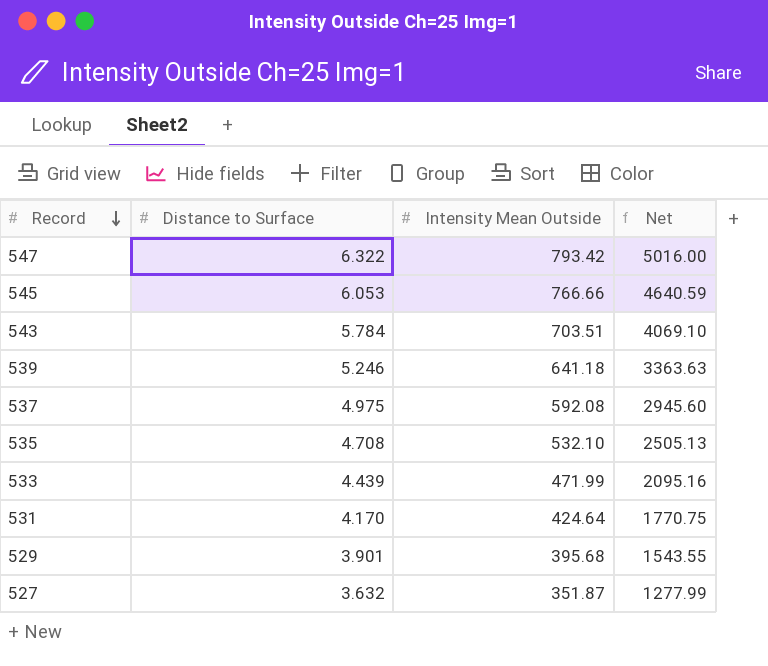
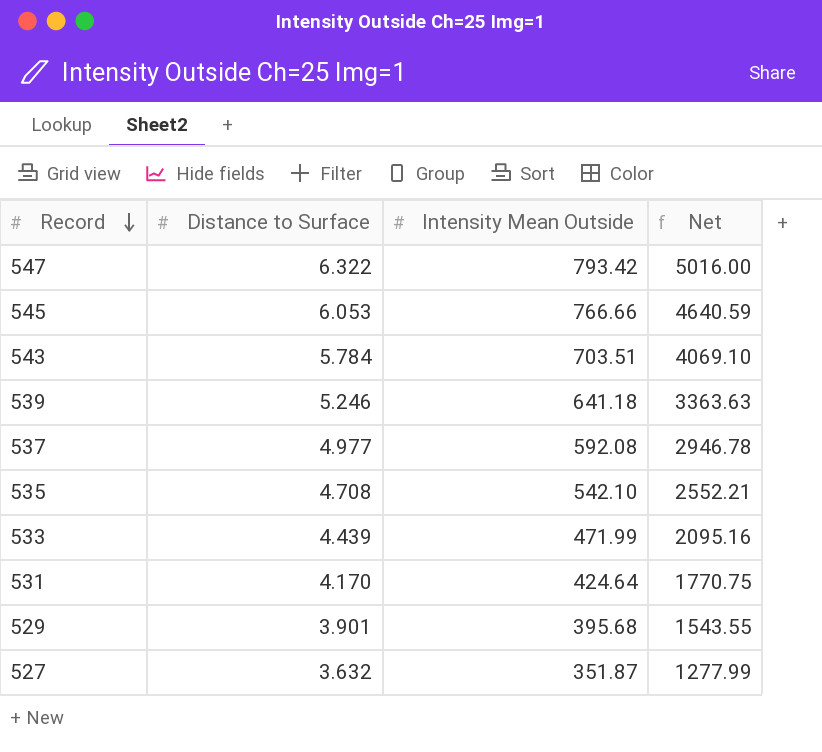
537 | Distance to Surface: 4.975 -> 4.977
537 | Net: 2945.60 -> 2946.78
535 | Intensity Mean Outside: 532.10 -> 542.10
535 | Net: 2505.13 -> 2552.21

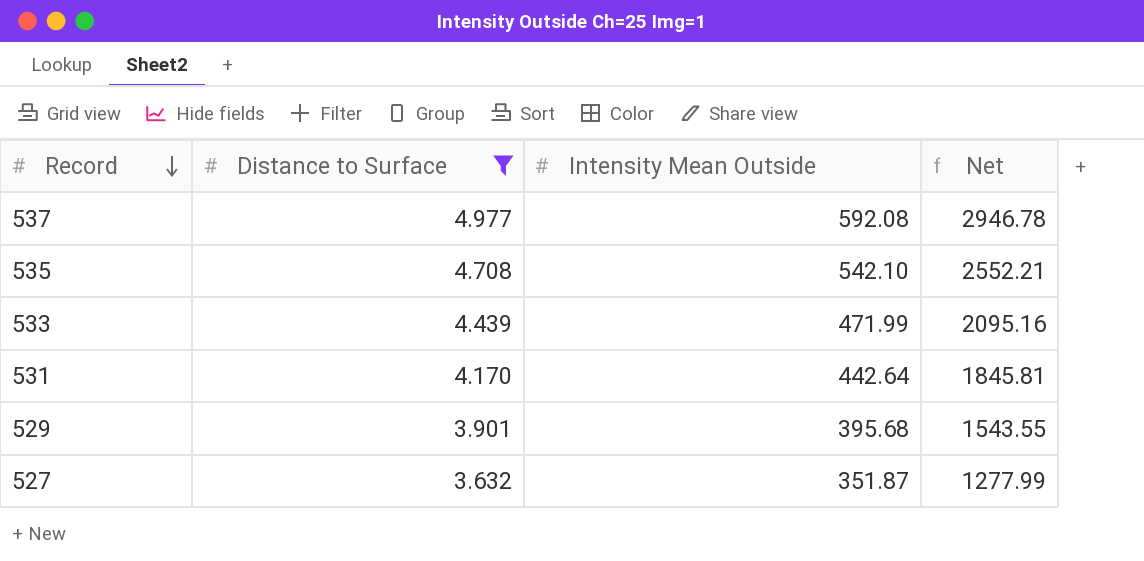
filter: none -> Distance to Surface <= 4.977
531 | Intensity Mean Outside: 424.64 -> 442.64
531 | Net: 1770.75 -> 1845.81

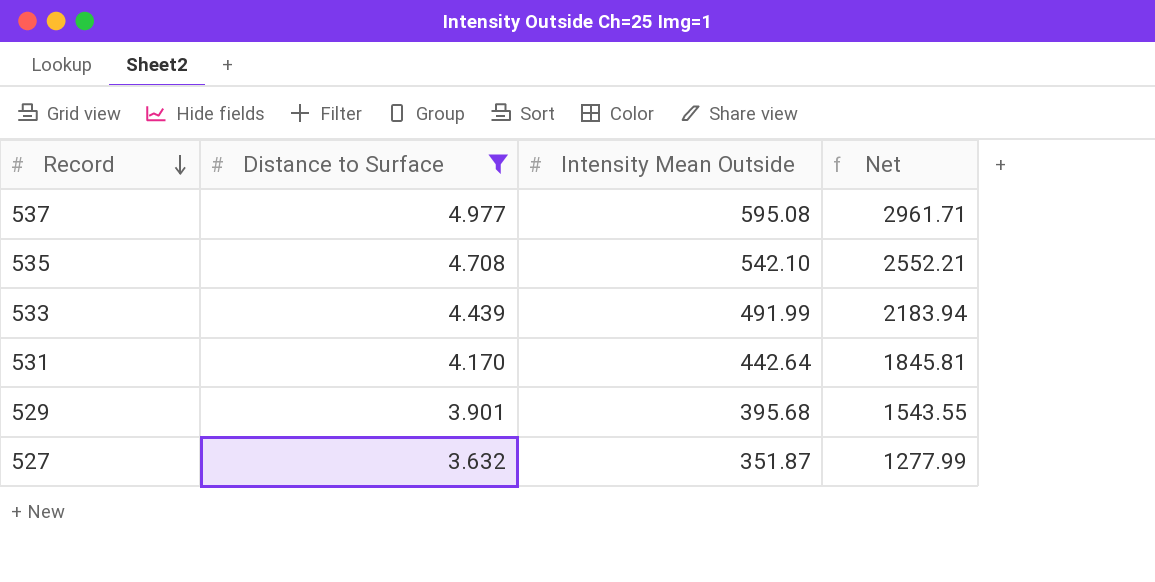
537 | Intensity Mean Outside: 592.08 -> 595.08
537 | Net: 2946.78 -> 2961.71
533 | Intensity Mean Outside: 471.99 -> 491.99
533 | Net: 2095.16 -> 2183.94

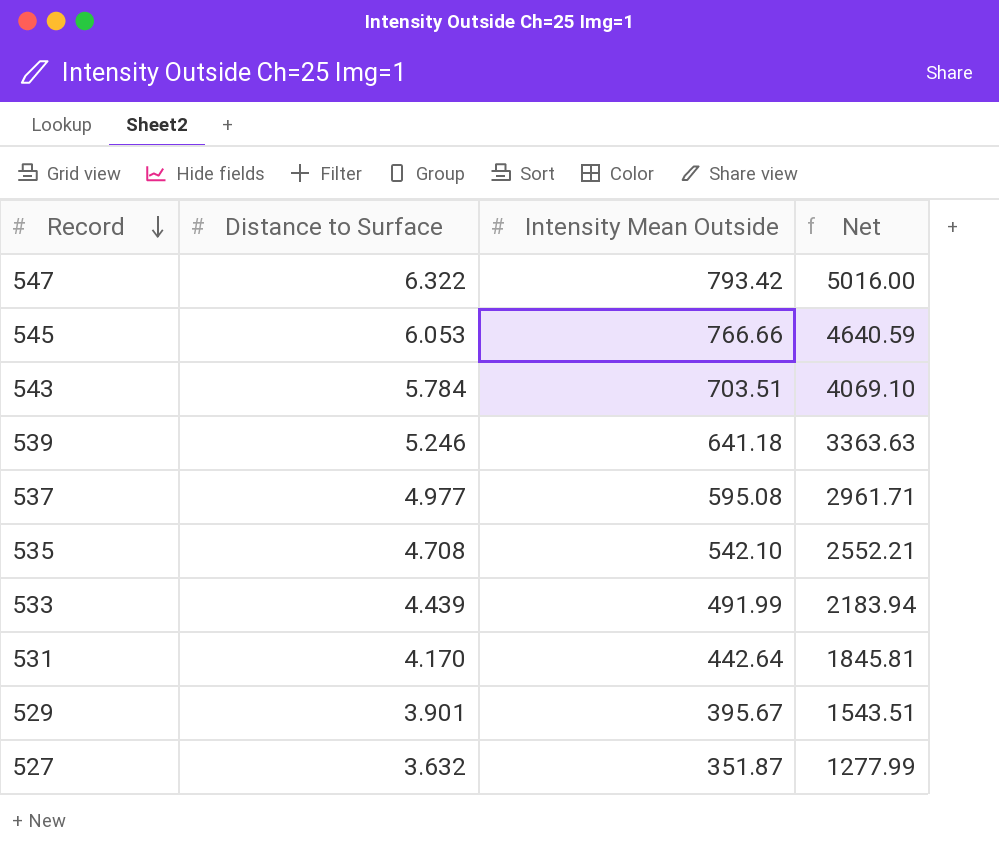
filter: Distance to Surface <= 4.977 -> none
529 | Intensity Mean Outside: 395.68 -> 395.67
529 | Net: 1543.55 -> 1543.51

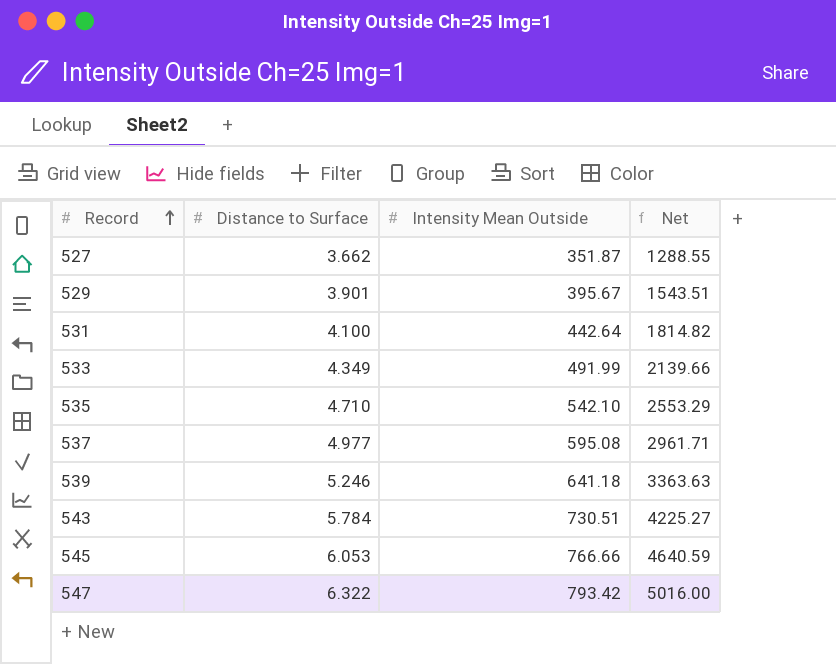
row order: Record descending -> Record ascending
527 | Distance to Surface: 3.632 -> 3.662
527 | Net: 1277.99 -> 1288.55
531 | Distance to Surface: 4.170 -> 4.100
531 | Net: 1845.81 -> 1814.82
533 | Distance to Surface: 4.439 -> 4.349
533 | Net: 2183.94 -> 2139.66
535 | Distance to Surface: 4.708 -> 4.710
535 | Net: 2552.21 -> 2553.29
543 | Intensity Mean Outside: 703.51 -> 730.51
543 | Net: 4069.10 -> 4225.27

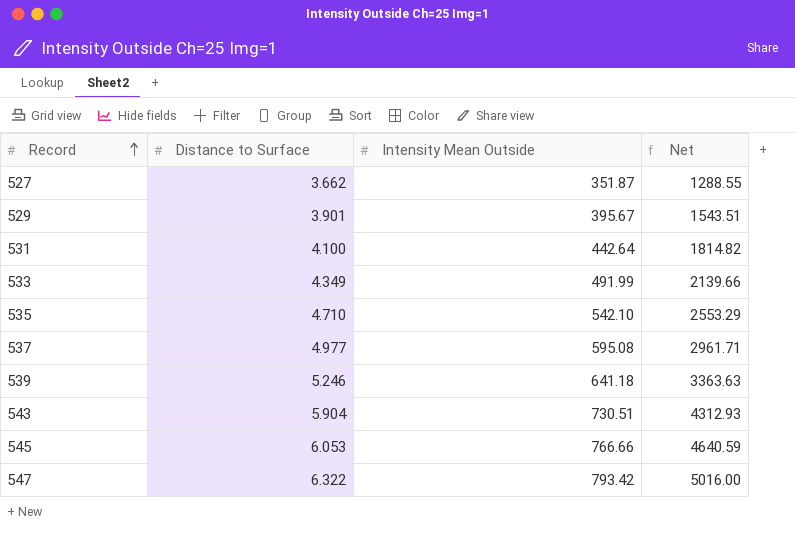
543 | Distance to Surface: 5.784 -> 5.904
543 | Net: 4225.27 -> 4312.93

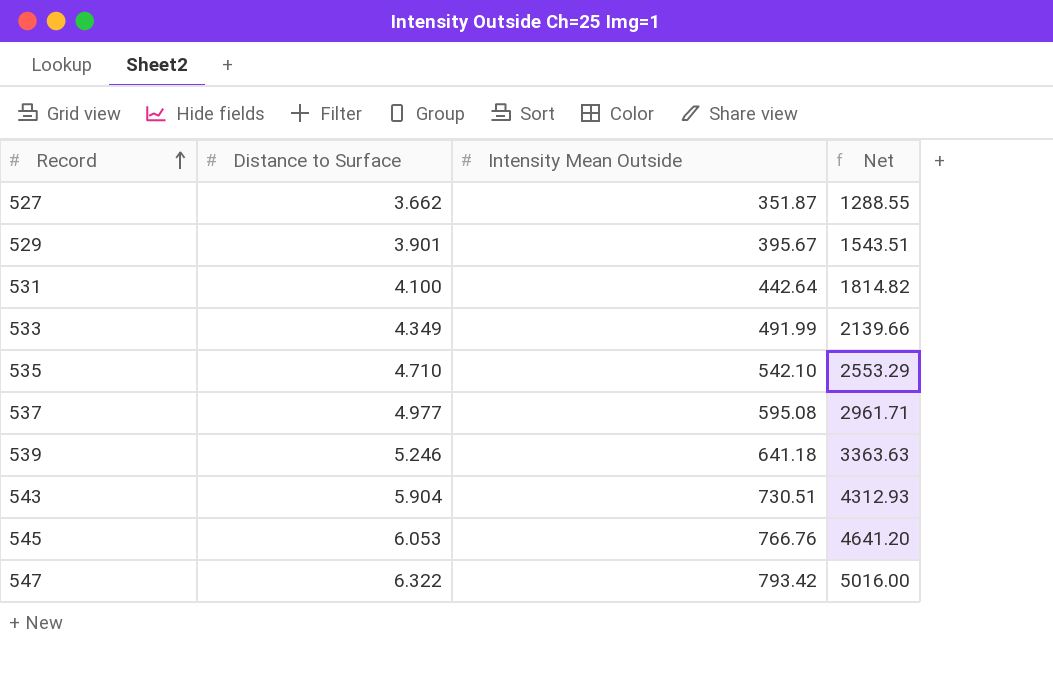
545 | Intensity Mean Outside: 766.66 -> 766.76
545 | Net: 4640.59 -> 4641.20

